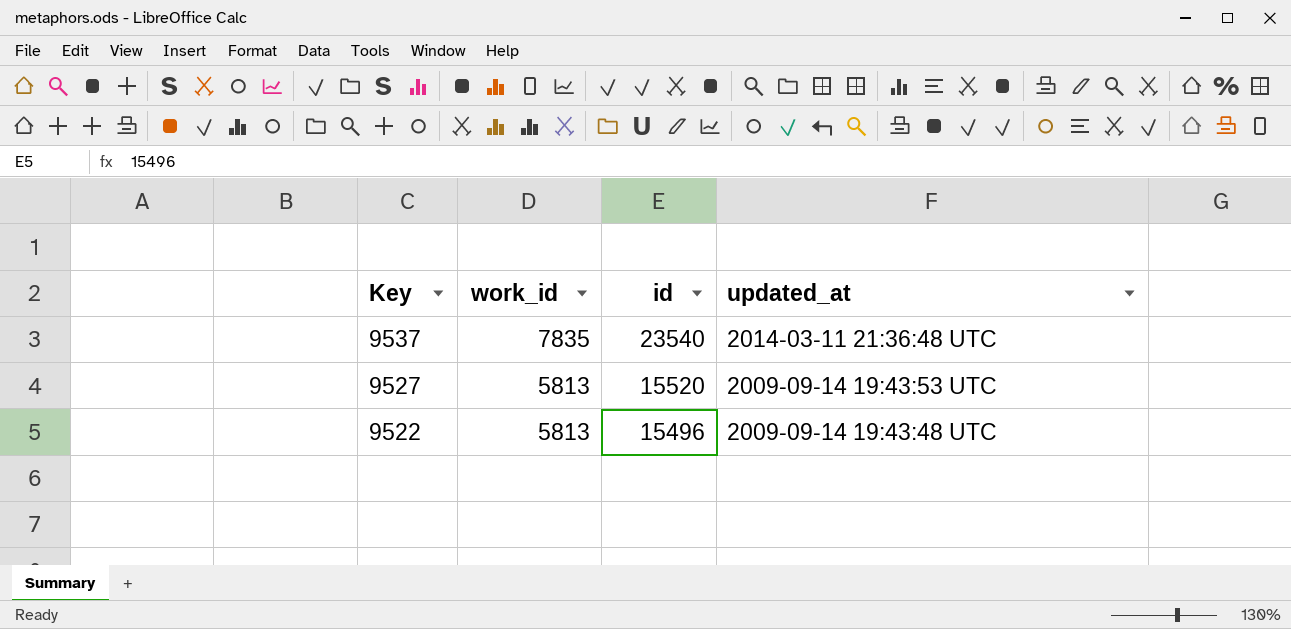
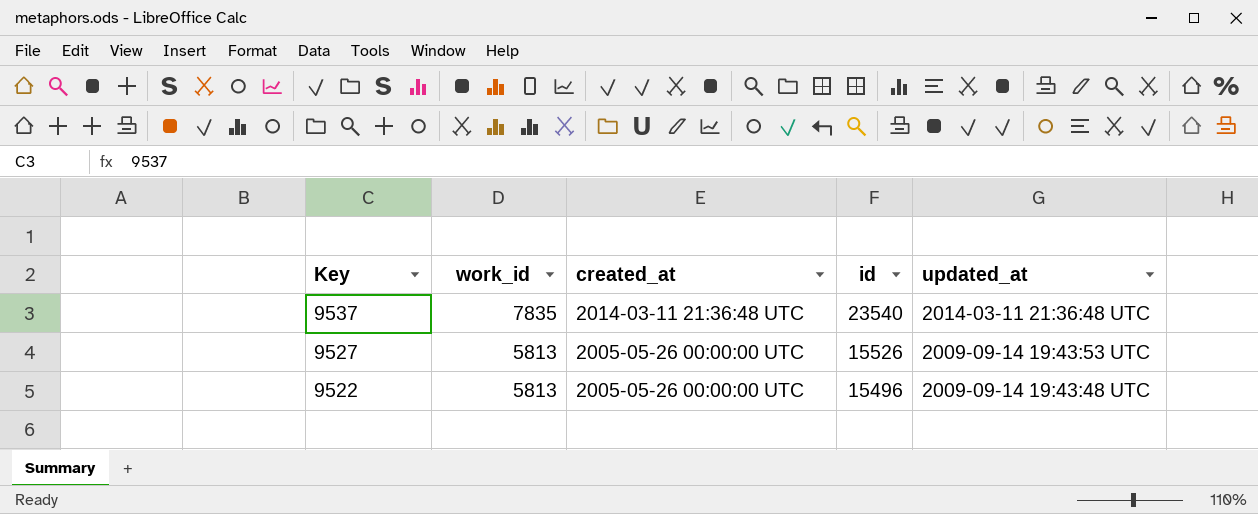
column created_at | position: none -> 3
9527 | id: 15520 -> 15526

